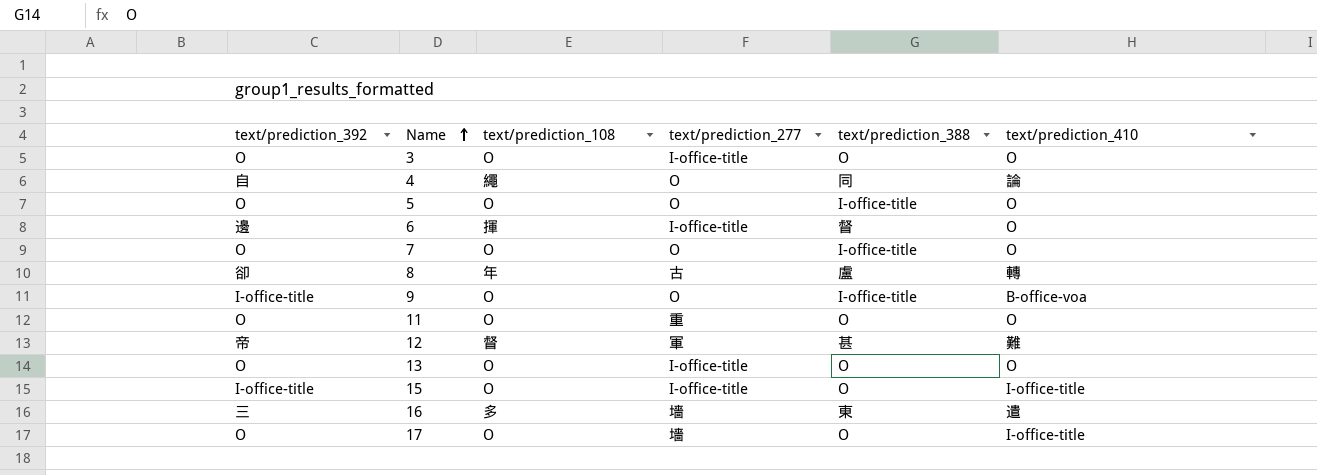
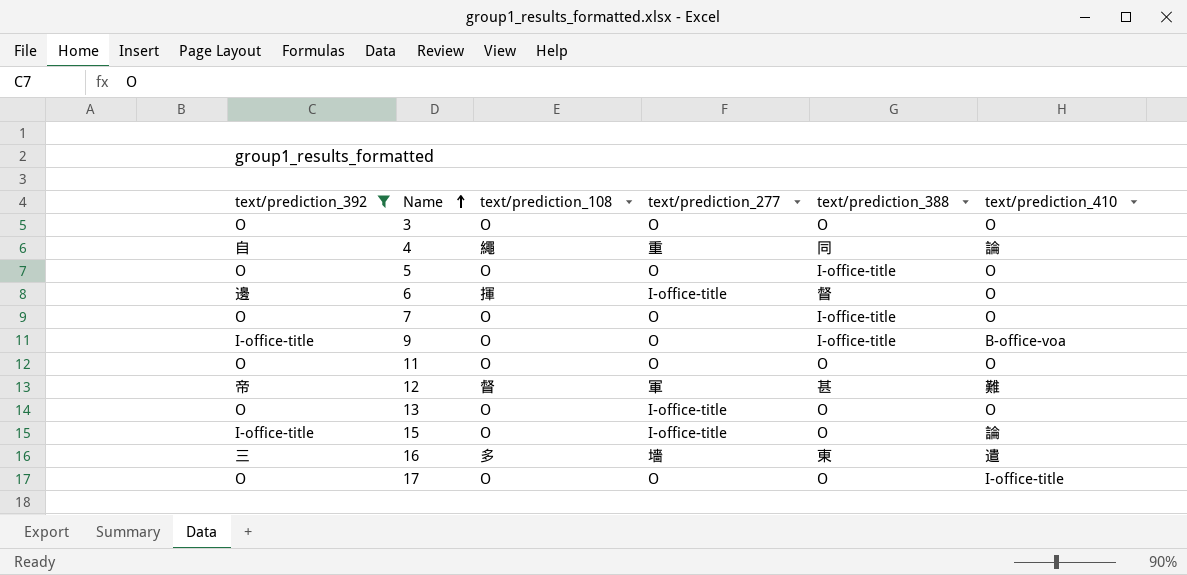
filter: none -> text/prediction_392 != 卻
3 | text/prediction_277: I-office-title -> O
4 | text/prediction_277: O -> 重
11 | text/prediction_277: 重 -> O
15 | text/prediction_410: I-office-title -> 論
17 | text/prediction_277: 墻 -> O

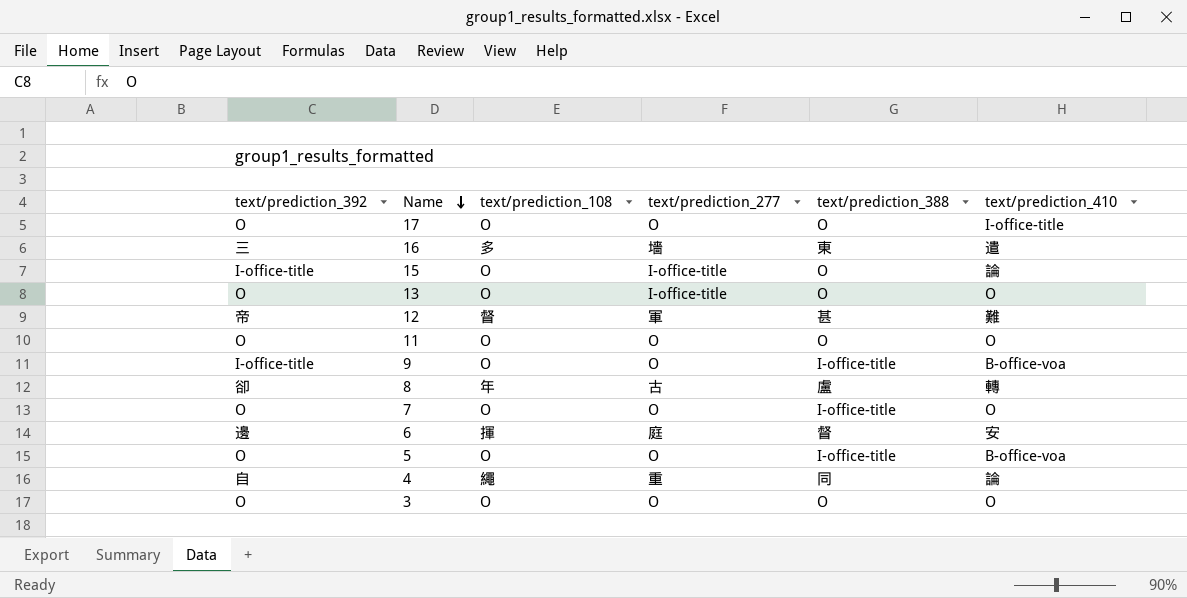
filter: text/prediction_392 != 卻 -> none
row order: Name ascending -> Name descending
6 | text/prediction_277: I-office-title -> 庭
6 | text/prediction_410: O -> 安
5 | text/prediction_410: O -> B-office-voa

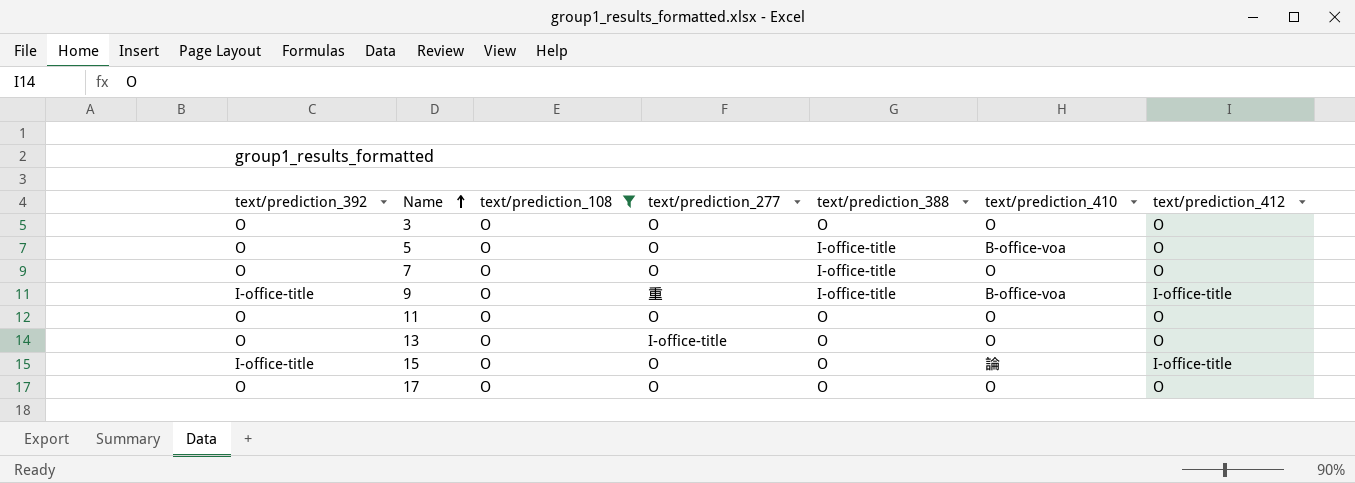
filter: none -> text/prediction_108 = O
row order: Name descending -> Name ascending
column text/prediction_412 | position: none -> 7
9 | text/prediction_277: O -> 重
15 | text/prediction_277: I-office-title -> O
17 | text/prediction_410: I-office-title -> O

